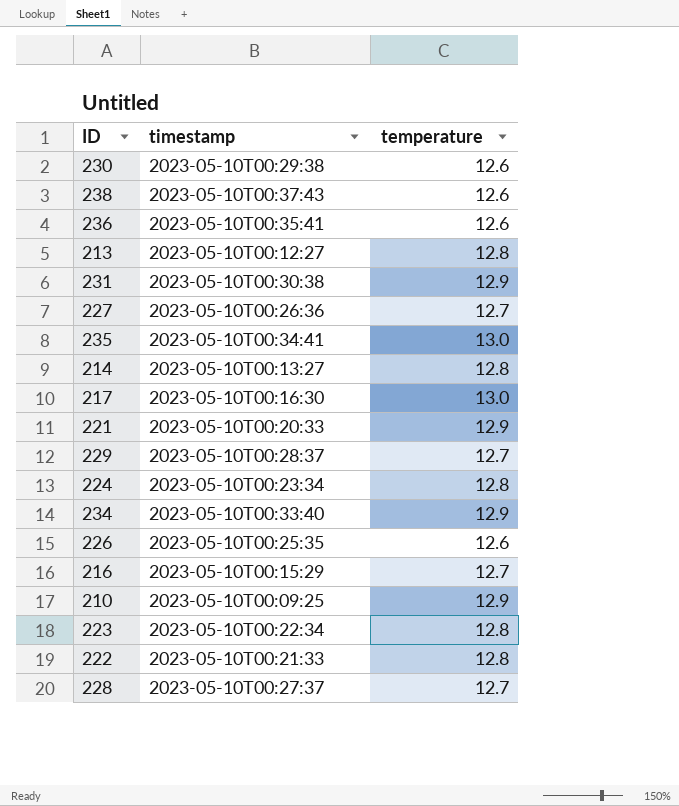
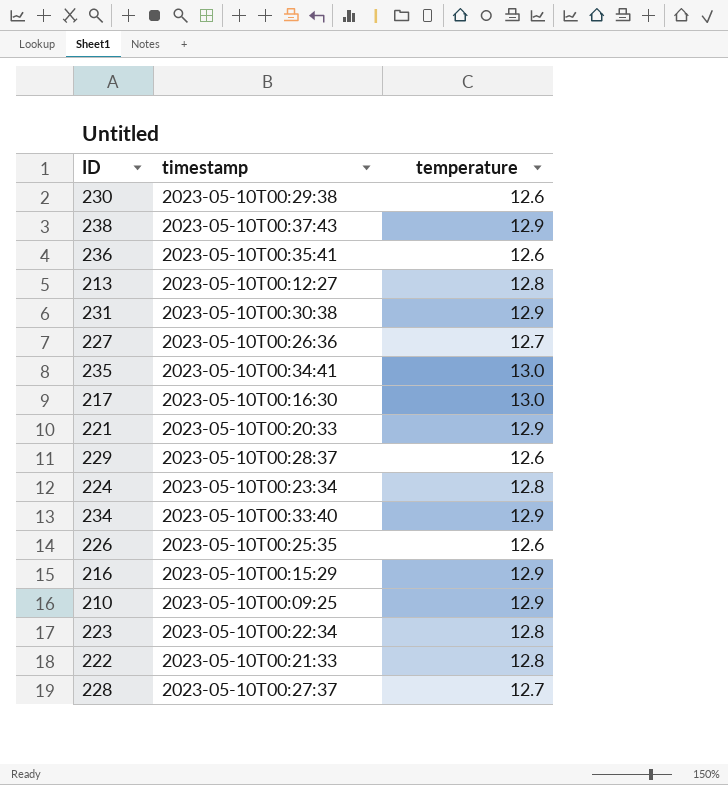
row 214: 2023-05-10T00:13:27 | 12.8 -> none
238 | temperature: 12.6 -> 12.9
229 | temperature: 12.7 -> 12.6
216 | temperature: 12.7 -> 12.9

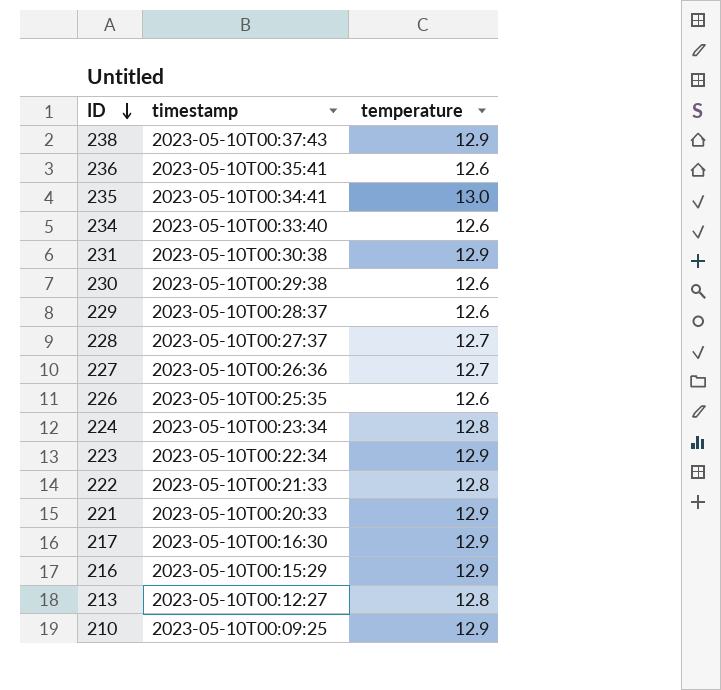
row order: none -> ID descending
234 | temperature: 12.9 -> 12.6
223 | temperature: 12.8 -> 12.9
217 | temperature: 13.0 -> 12.9

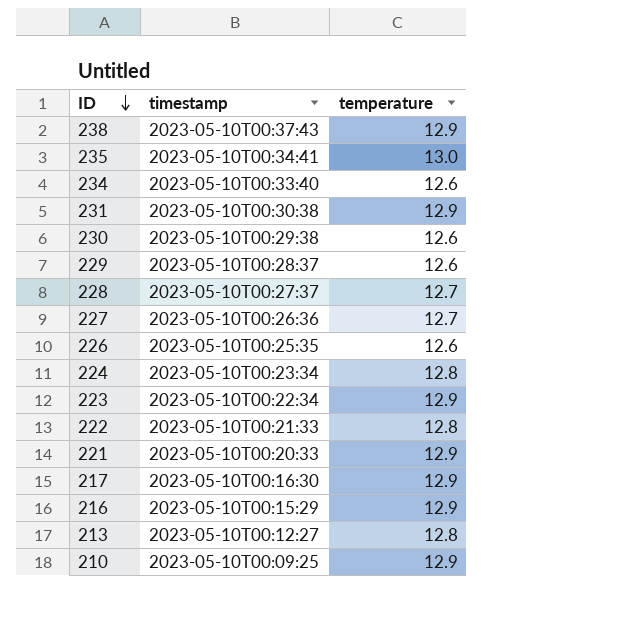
row 236: 2023-05-10T00:35:41 | 12.6 -> none

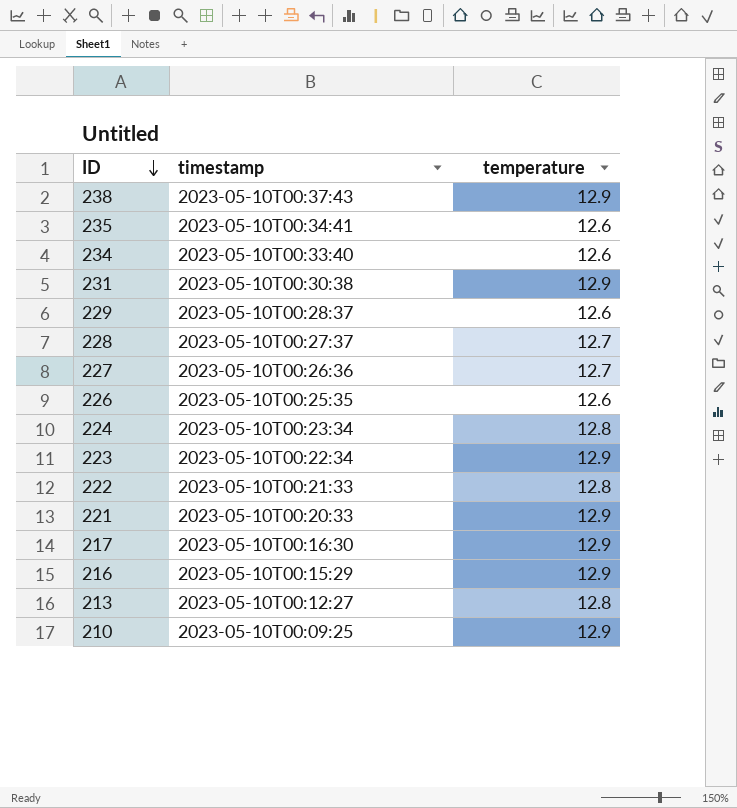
row 230: 2023-05-10T00:29:38 | 12.6 -> none
235 | temperature: 13.0 -> 12.6

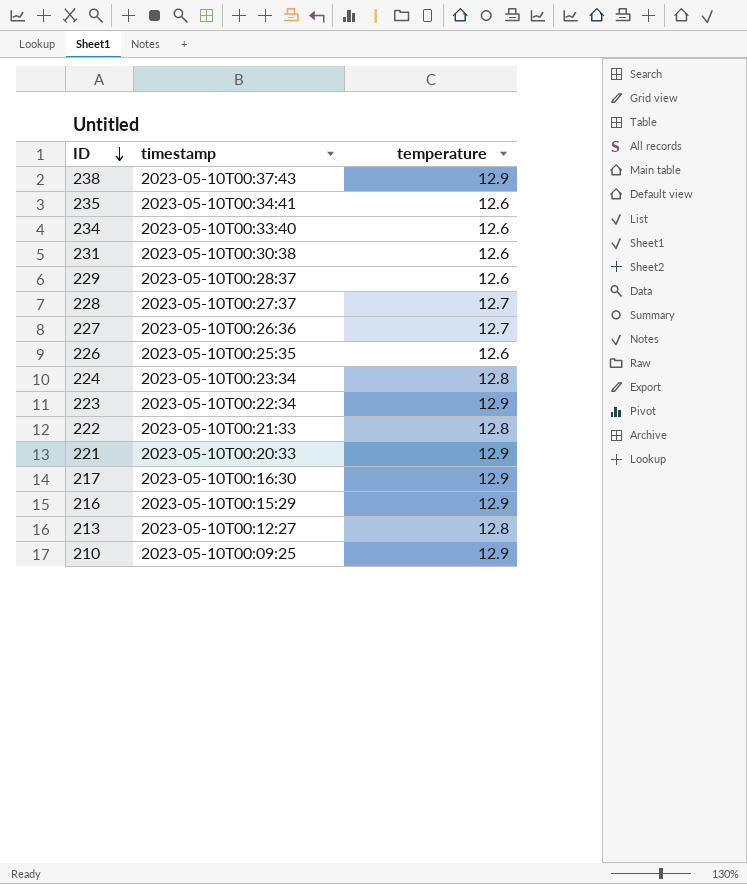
231 | temperature: 12.9 -> 12.6

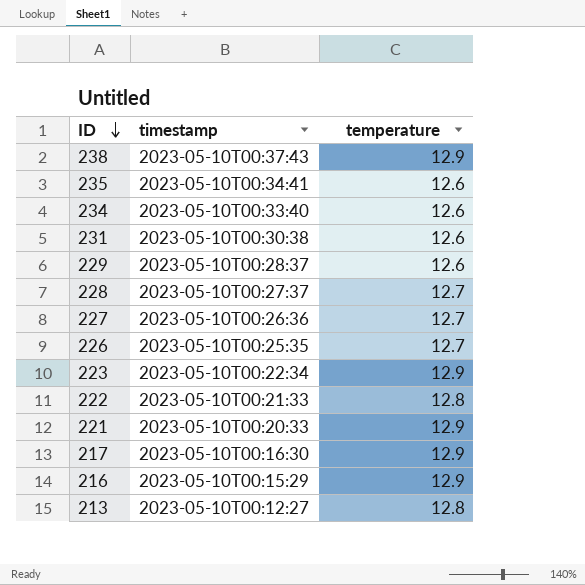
row 224: 2023-05-10T00:23:34 | 12.8 -> none
row 210: 2023-05-10T00:09:25 | 12.9 -> none
226 | temperature: 12.6 -> 12.7

